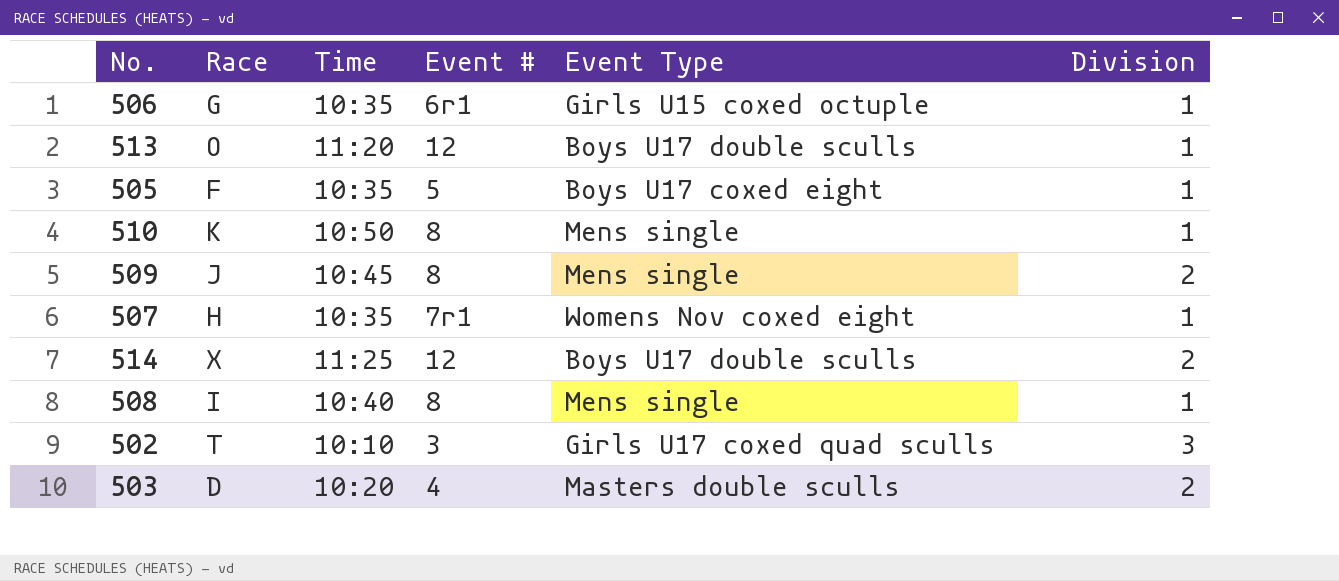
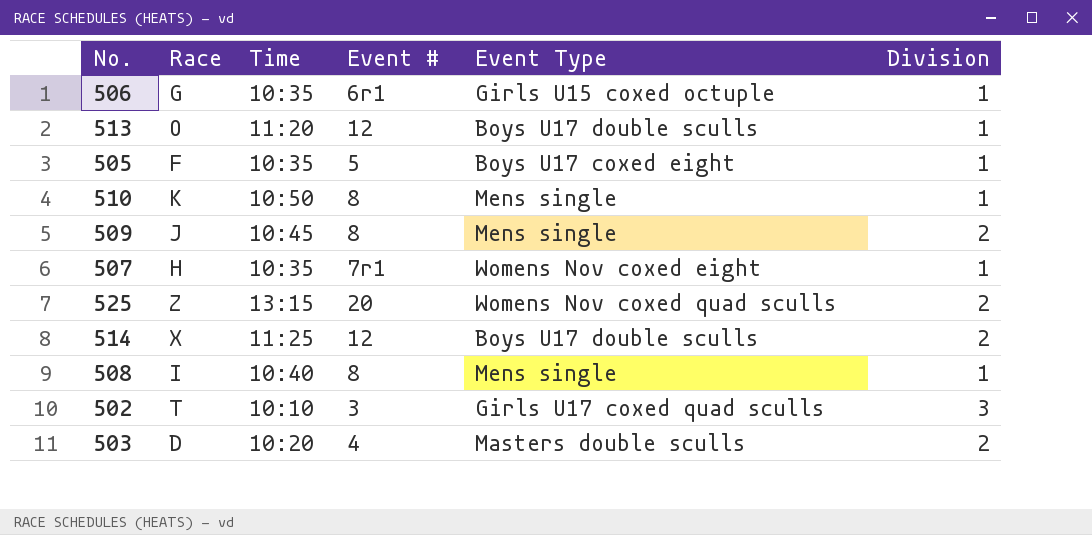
row 525: none -> Z | 13:15 | 20 | Womens Nov coxed quad sculls | 2

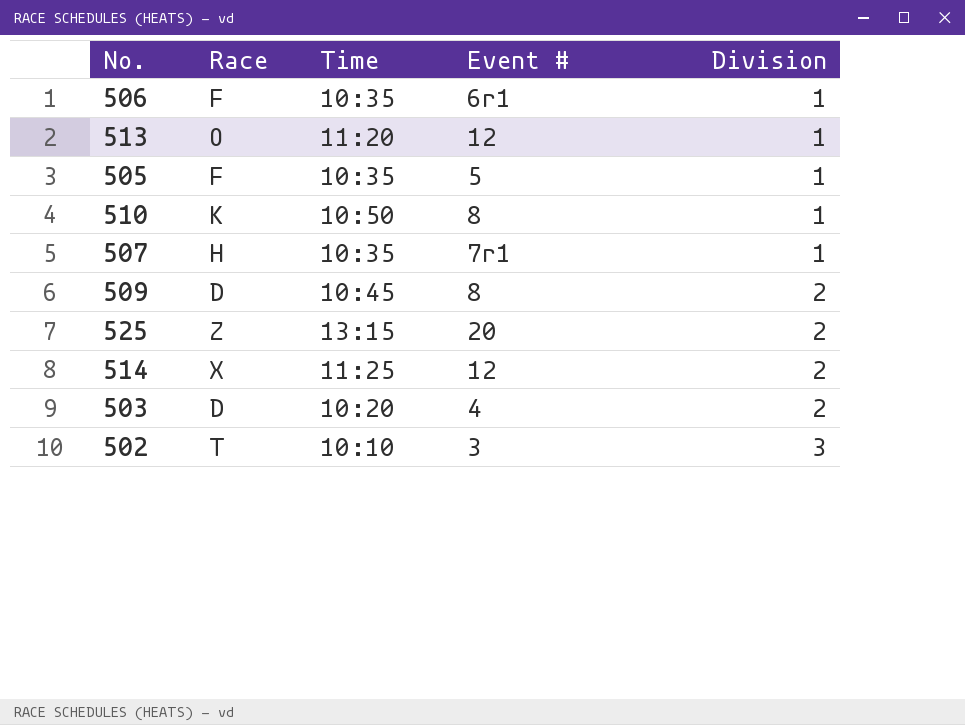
row order: none -> Division ascending
column Event Type | position: 5 -> none
row 508: I | 10:40 | 8 | Mens single | 1 -> none
506 | Race: G -> F
509 | Race: J -> D

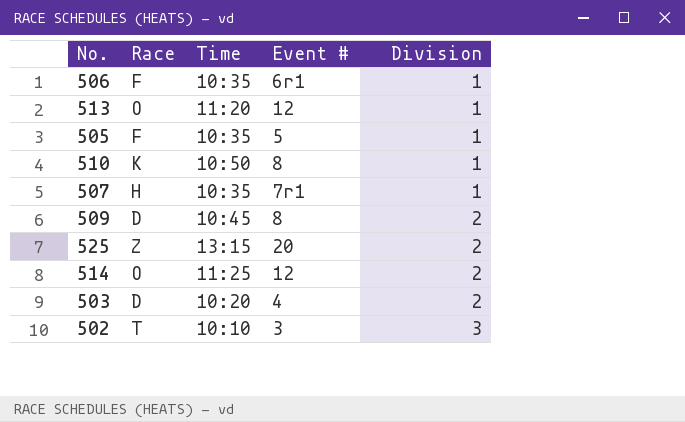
514 | Race: X -> O

